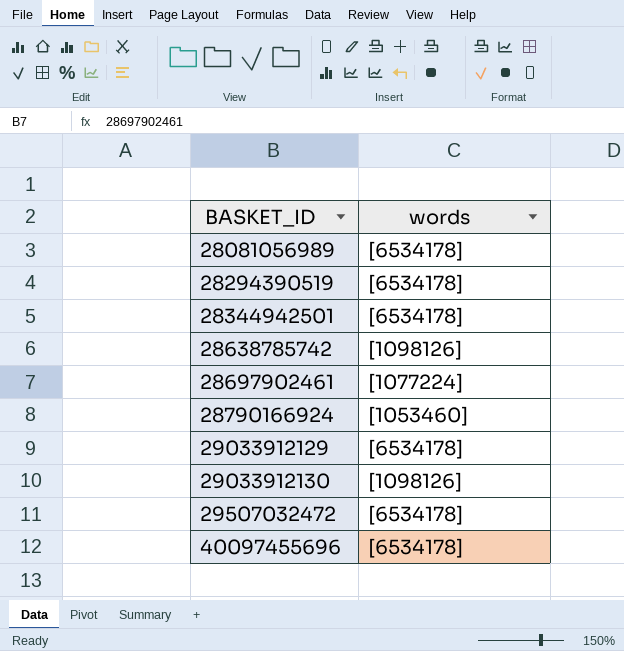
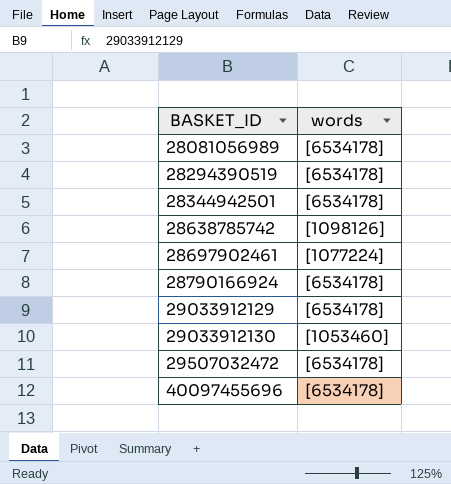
28790166924 | words: [1053460] -> [6534178]
29033912130 | words: [1098126] -> [1053460]

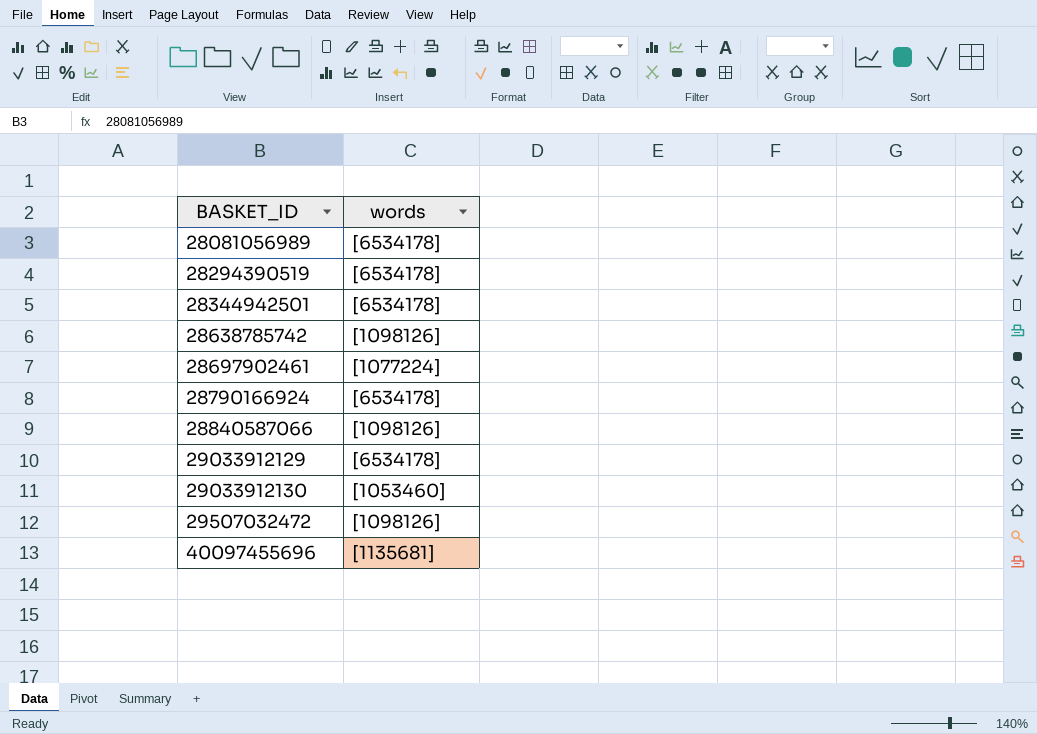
row 28840587066: none -> [1098126]
29507032472 | words: [6534178] -> [1098126]
40097455696 | words: [6534178] -> [1135681]

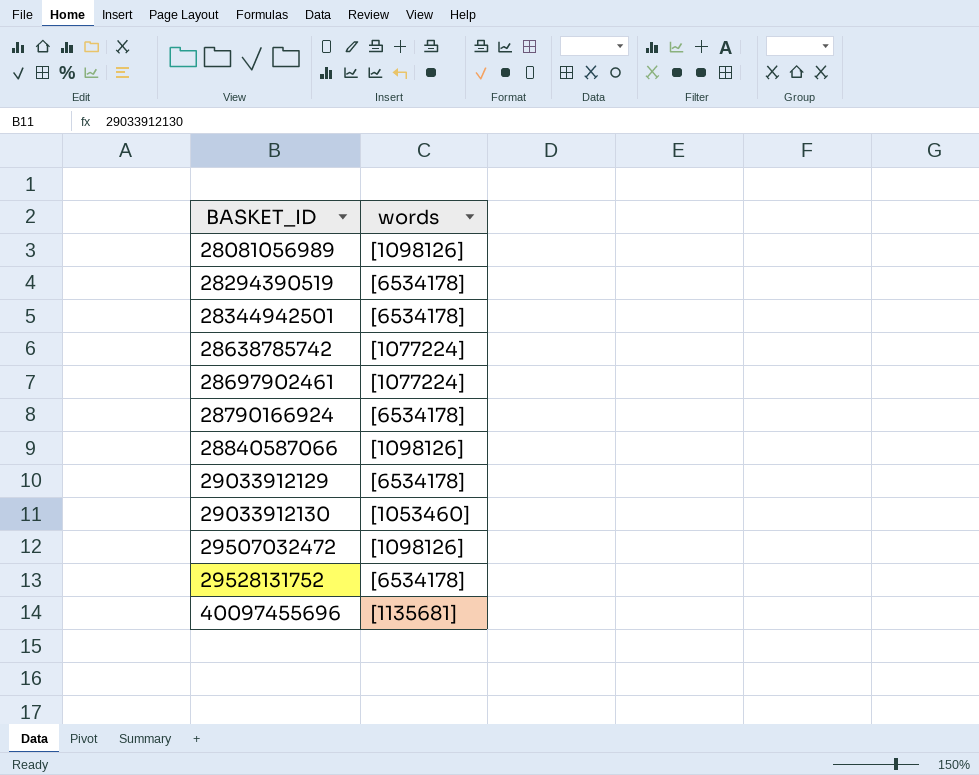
28081056989 | words: [6534178] -> [1098126]
28638785742 | words: [1098126] -> [1077224]
row 29528131752: none -> [6534178]

